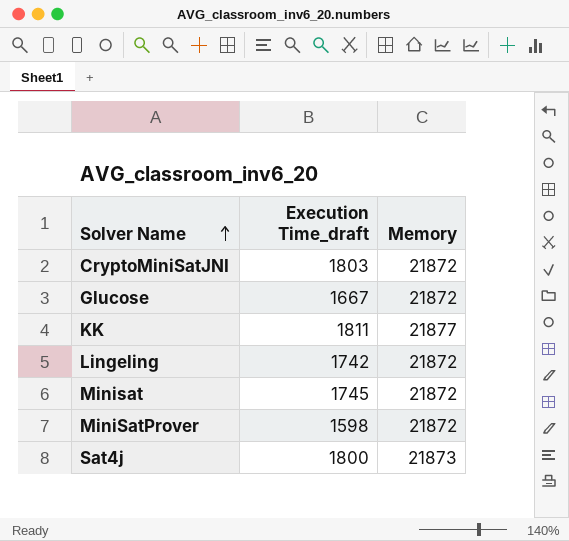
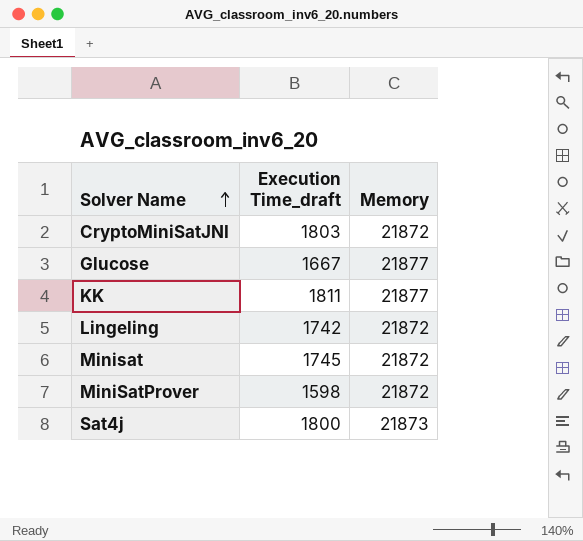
Glucose | Memory: 21872 -> 21877

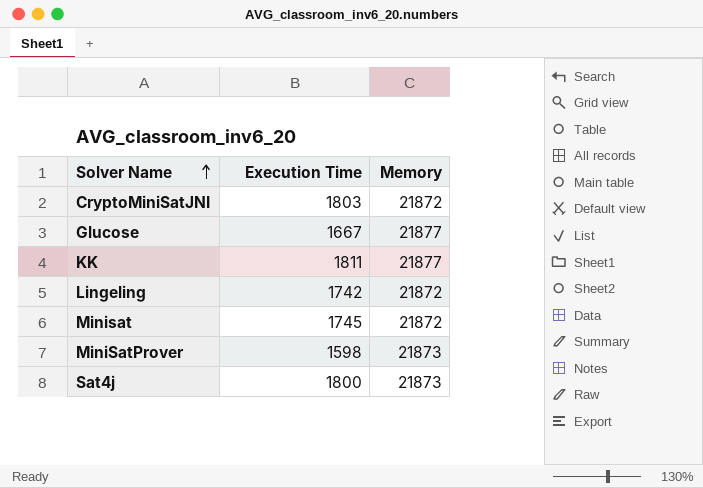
column name: Execution Time_draft -> Execution Time
MiniSatProver | Memory: 21872 -> 21873

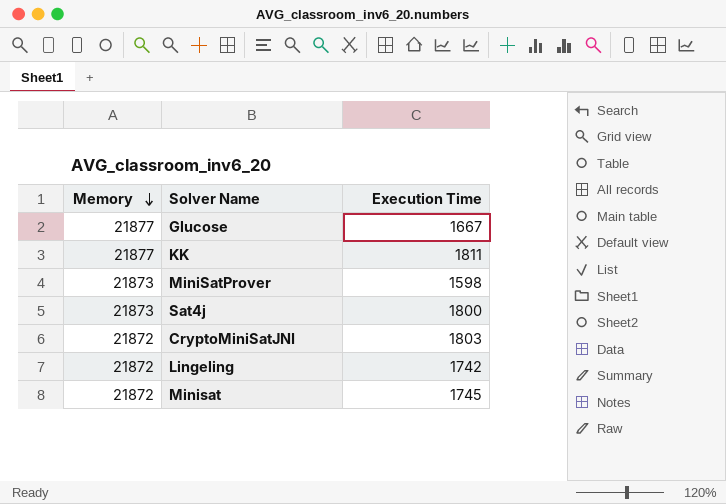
row order: Solver Name ascending -> Memory descending
column Memory | position: 3 -> 1

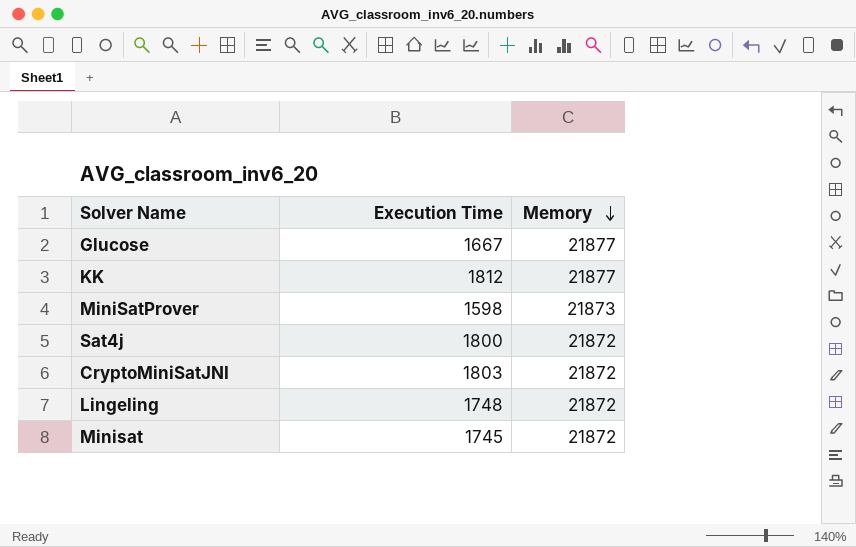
column Memory | position: 1 -> 3
KK | Execution Time: 1811 -> 1812
Sat4j | Memory: 21873 -> 21872
Lingeling | Execution Time: 1742 -> 1748

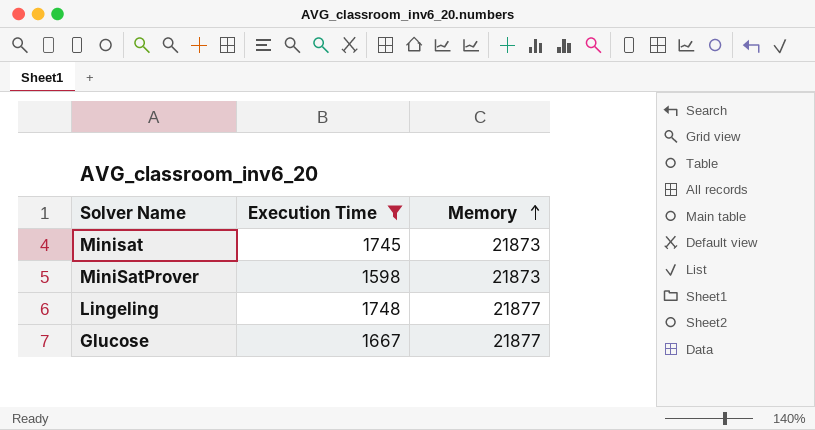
filter: none -> Execution Time <= 1748
row order: Memory descending -> Memory ascending
Minisat | Memory: 21872 -> 21873
Lingeling | Memory: 21872 -> 21877

